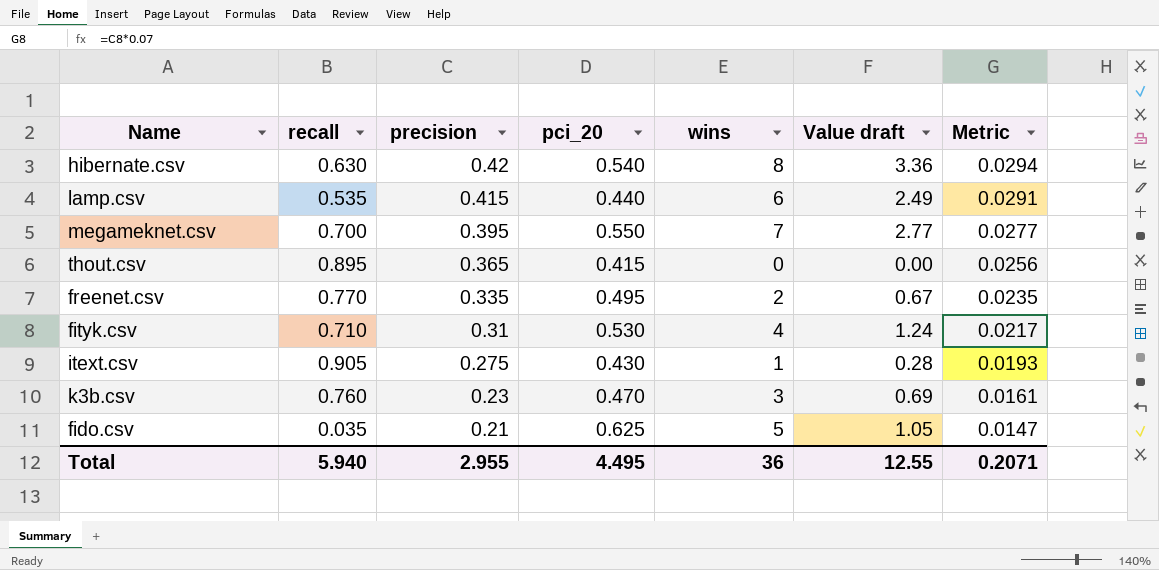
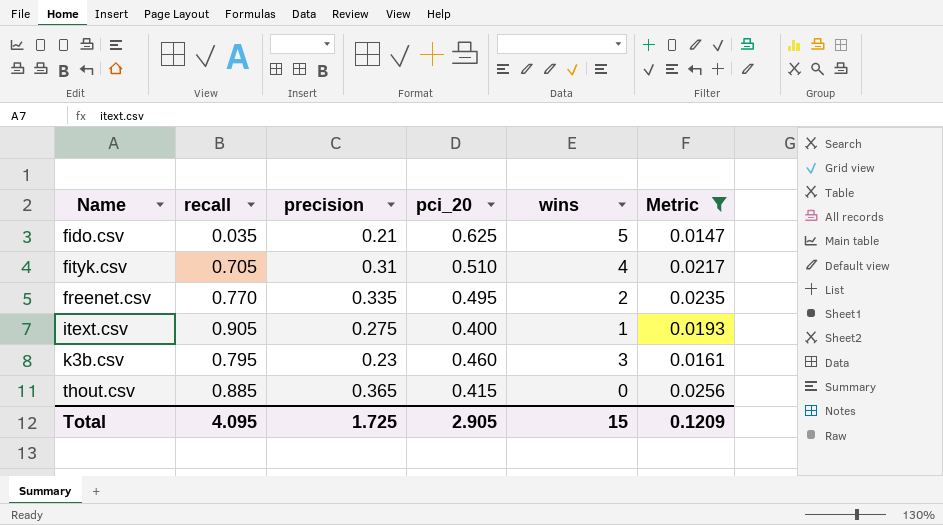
filter: none -> Metric <= 0.0256
row order: precision descending -> Name ascending
column Value draft | formula: [precision] * [wins] -> none
fityk.csv | recall: 0.710 -> 0.705
fityk.csv | pci_20: 0.530 -> 0.510
itext.csv | pci_20: 0.430 -> 0.400
k3b.csv | recall: 0.760 -> 0.795
k3b.csv | pci_20: 0.470 -> 0.460
thout.csv | recall: 0.895 -> 0.885
Total | recall: 5.940 -> 4.095
Total | precision: 2.955 -> 1.725
Total | pci_20: 4.495 -> 2.905
Total | wins: 36 -> 15
Total | Metric: 0.2071 -> 0.1209

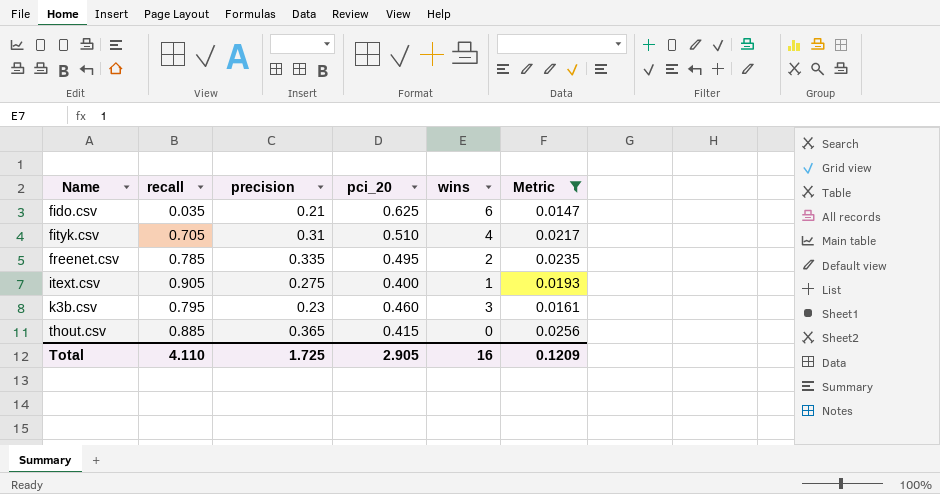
fido.csv | wins: 5 -> 6
freenet.csv | recall: 0.770 -> 0.785
Total | recall: 4.095 -> 4.110
Total | wins: 15 -> 16

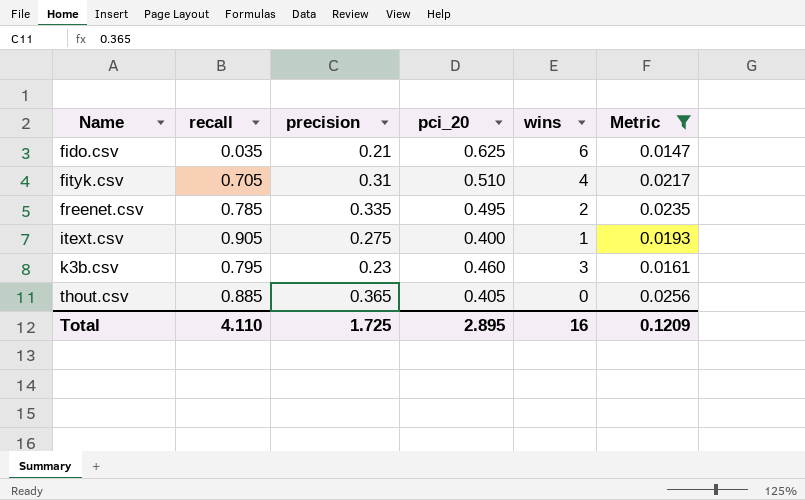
thout.csv | pci_20: 0.415 -> 0.405
Total | pci_20: 2.905 -> 2.895

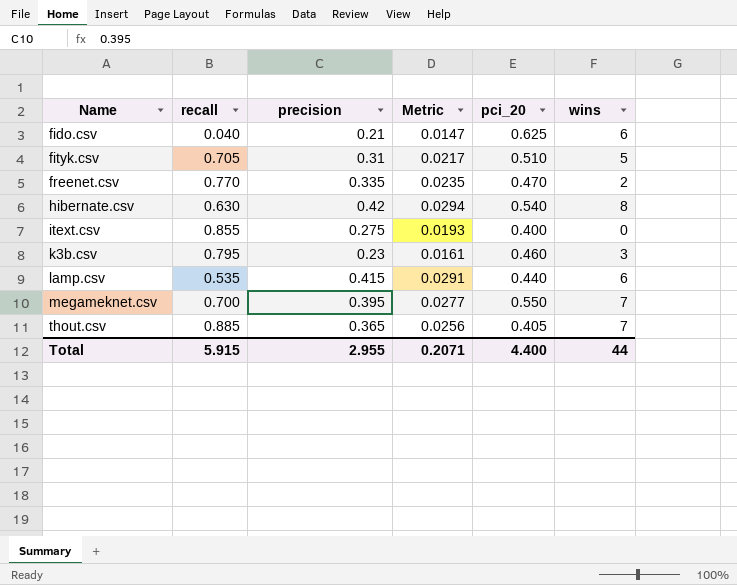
filter: Metric <= 0.0256 -> none
column Metric | position: 6 -> 4
fido.csv | recall: 0.035 -> 0.040
fityk.csv | wins: 4 -> 5
freenet.csv | recall: 0.785 -> 0.770
freenet.csv | pci_20: 0.495 -> 0.470
itext.csv | recall: 0.905 -> 0.855
itext.csv | wins: 1 -> 0
thout.csv | wins: 0 -> 7
Total | recall: 4.110 -> 5.915
Total | precision: 1.725 -> 2.955
Total | Metric: 0.1209 -> 0.2071
Total | pci_20: 2.895 -> 4.400
Total | wins: 16 -> 44

